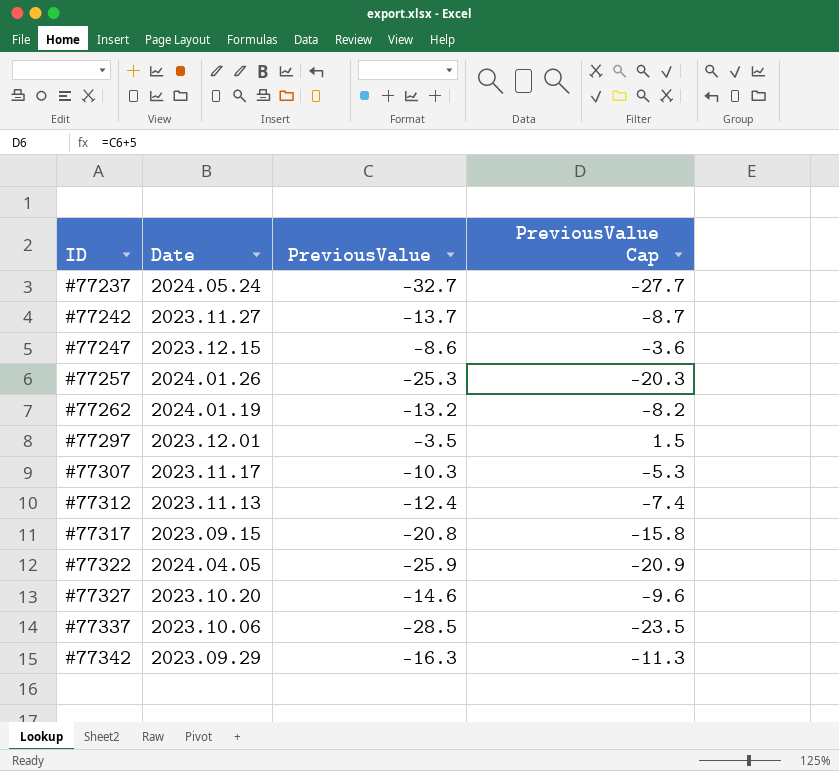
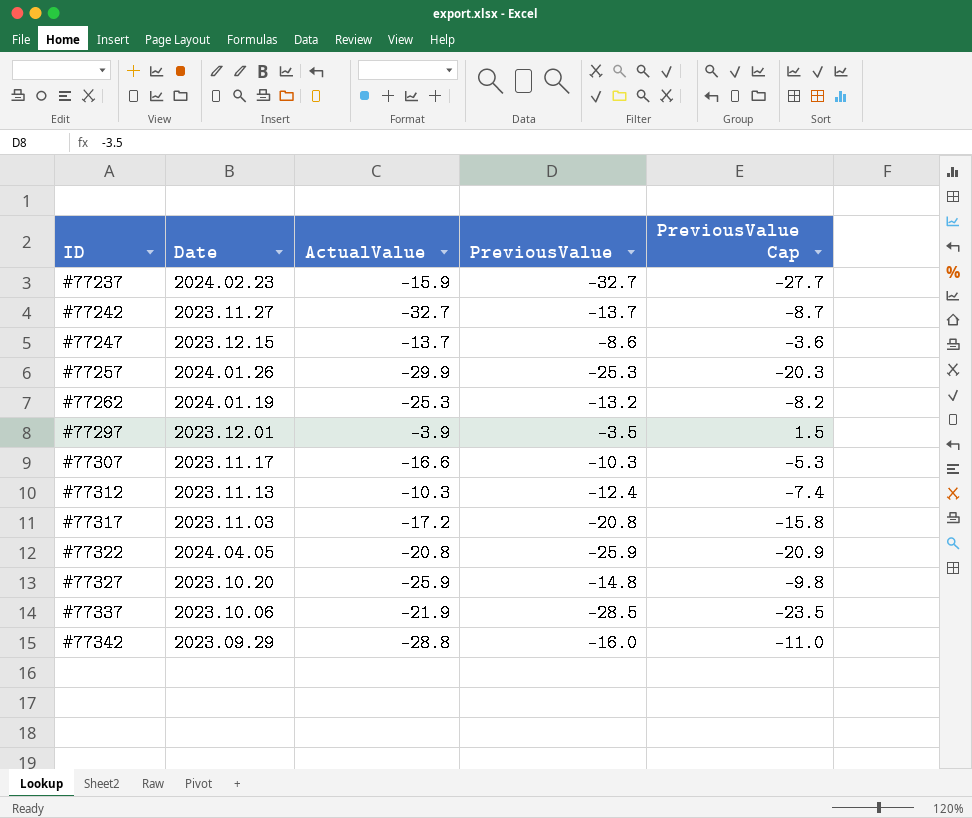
column ActualValue | position: none -> 3
#77237 | Date: 2024.05.24 -> 2024.02.23
#77317 | Date: 2023.09.15 -> 2023.11.03
#77327 | PreviousValue: -14.6 -> -14.8
#77327 | PreviousValue Cap: -9.6 -> -9.8
#77342 | PreviousValue: -16.3 -> -16.0
#77342 | PreviousValue Cap: -11.3 -> -11.0

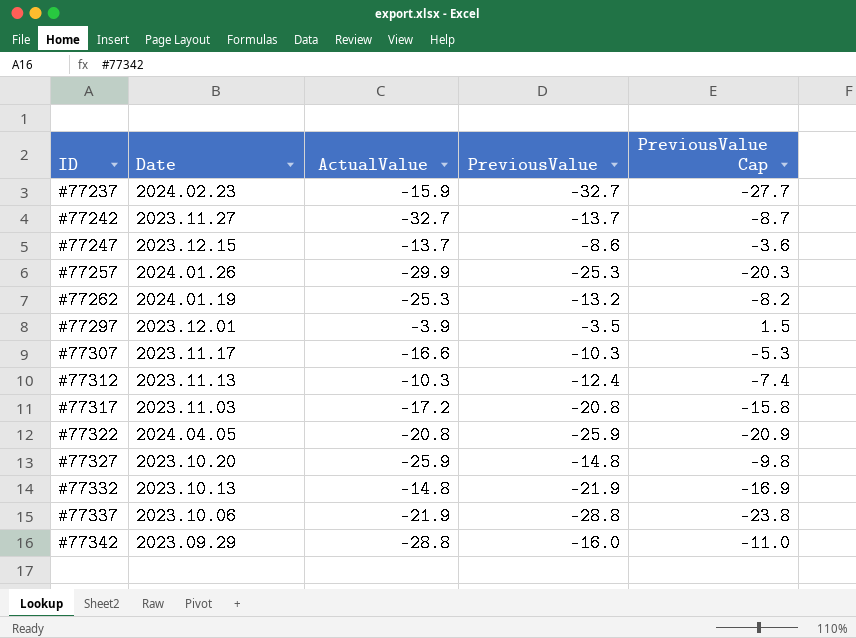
row #77332: none -> 2023.10.13 | -14.8 | -21.9 | -16.9
#77337 | PreviousValue: -28.5 -> -28.8
#77337 | PreviousValue Cap: -23.5 -> -23.8

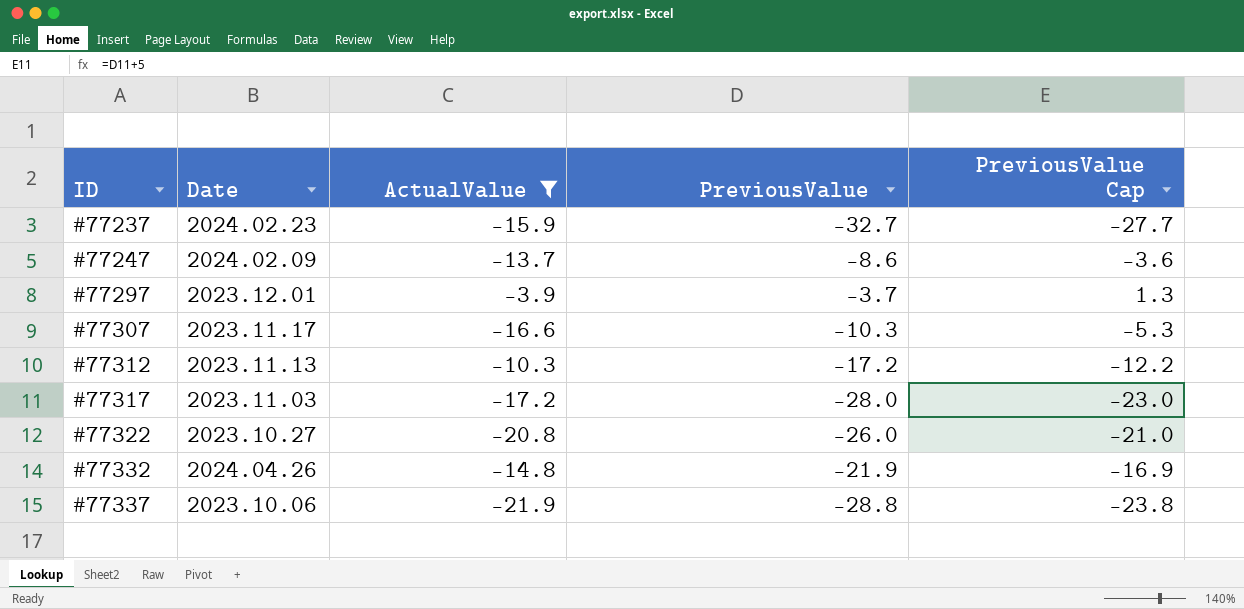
filter: none -> ActualValue >= -21.9
#77247 | Date: 2023.12.15 -> 2024.02.09
#77297 | PreviousValue: -3.5 -> -3.7
#77297 | PreviousValue Cap: 1.5 -> 1.3
#77312 | PreviousValue: -12.4 -> -17.2
#77312 | PreviousValue Cap: -7.4 -> -12.2
#77317 | PreviousValue: -20.8 -> -28.0
#77317 | PreviousValue Cap: -15.8 -> -23.0
#77322 | Date: 2024.04.05 -> 2023.10.27
#77322 | PreviousValue: -25.9 -> -26.0
#77322 | PreviousValue Cap: -20.9 -> -21.0
#77332 | Date: 2023.10.13 -> 2024.04.26

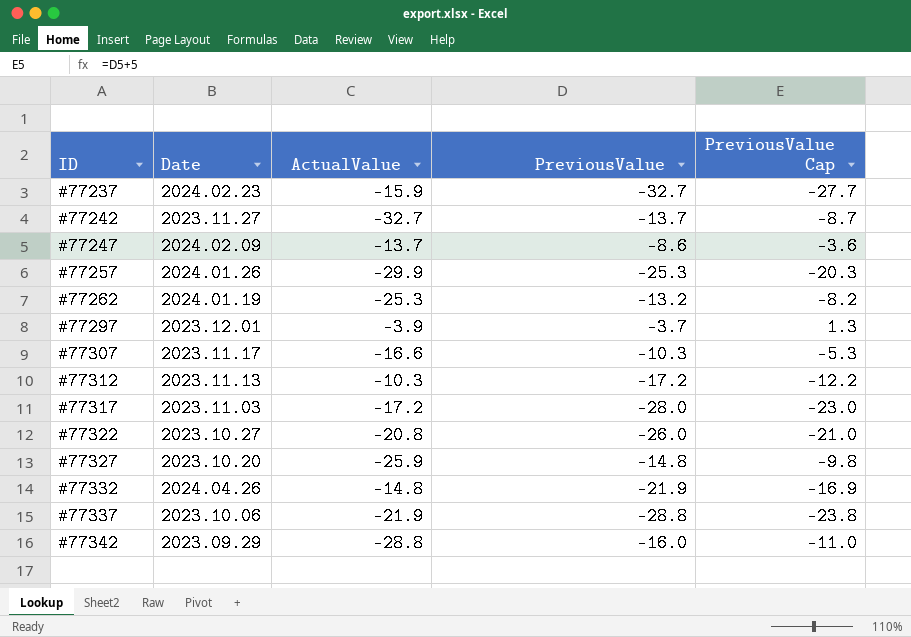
filter: ActualValue >= -21.9 -> none

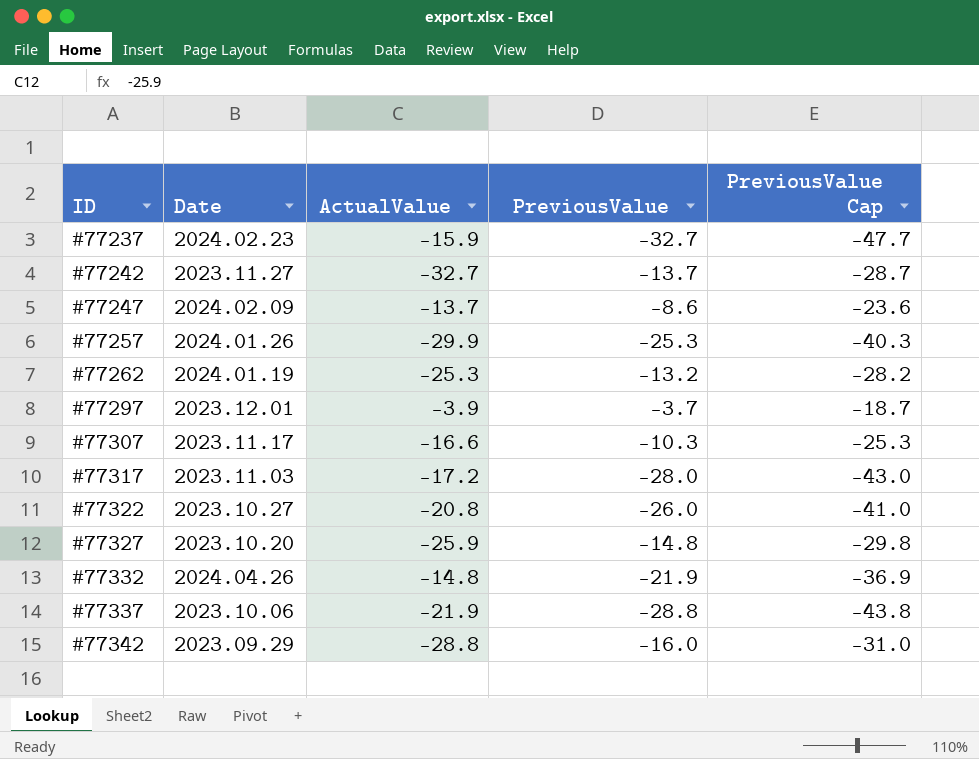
column PreviousValue Cap | formula: [PreviousValue] + 5 -> [PreviousValue] - 15
row #77312: 2023.11.13 | -10.3 | -17.2 | -12.2 -> none

